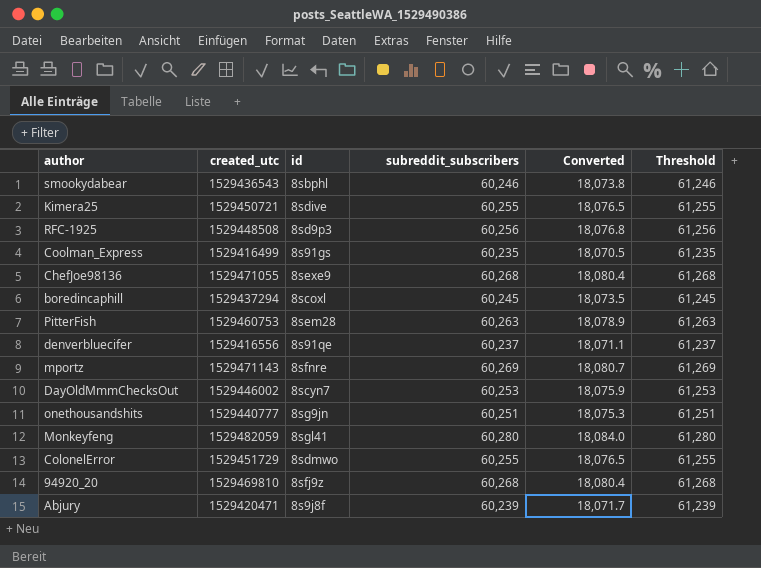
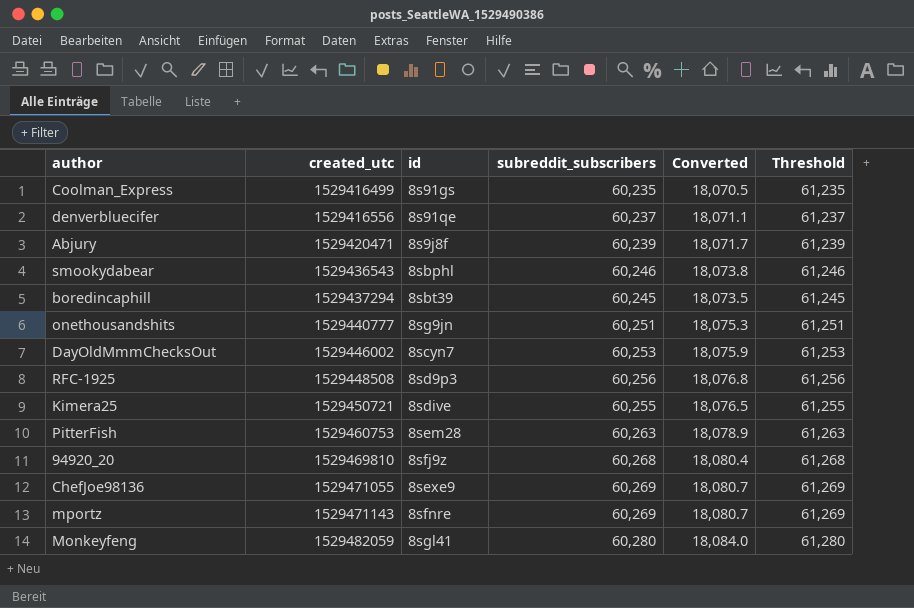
row order: none -> created_utc ascending
row ColonelError: 1529451729 | 8sdmwo | 60,255 | 18,076.5 | 61,255 -> none
boredincaphill | id: 8scoxl -> 8sbt39
ChefJoe98136 | subreddit_subscribers: 60,268 -> 60,269
ChefJoe98136 | Converted: 18,080.4 -> 18,080.7
ChefJoe98136 | Threshold: 61,268 -> 61,269

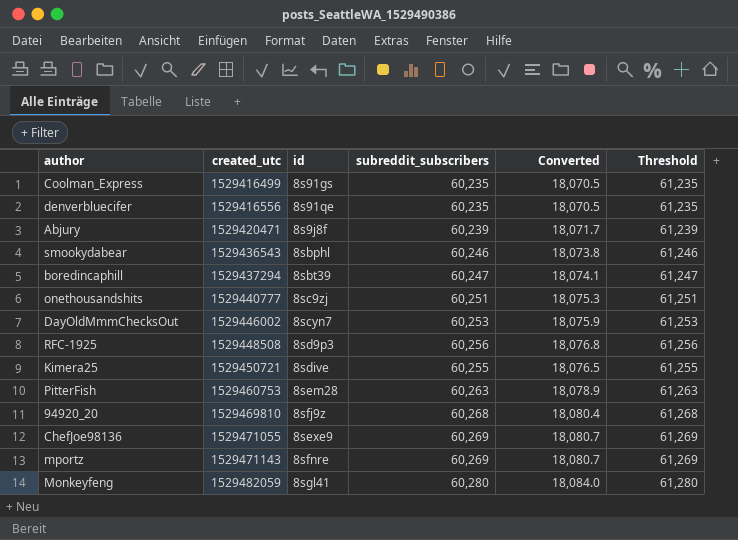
denverbluecifer | subreddit_subscribers: 60,237 -> 60,235
denverbluecifer | Converted: 18,071.1 -> 18,070.5
denverbluecifer | Threshold: 61,237 -> 61,235
boredincaphill | subreddit_subscribers: 60,245 -> 60,247
boredincaphill | Converted: 18,073.5 -> 18,074.1
boredincaphill | Threshold: 61,245 -> 61,247
onethousandshits | id: 8sg9jn -> 8sc9zj

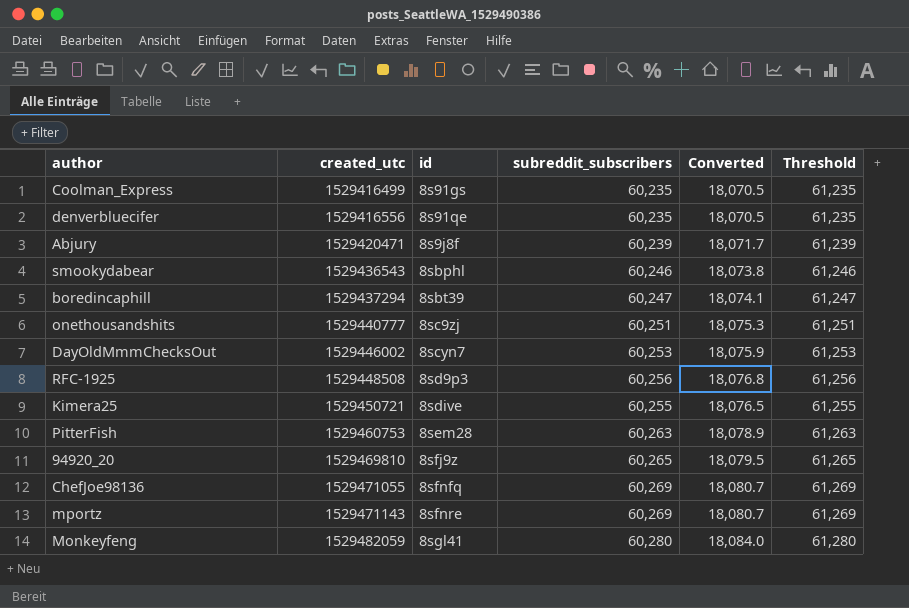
94920_20 | subreddit_subscribers: 60,268 -> 60,265
94920_20 | Converted: 18,080.4 -> 18,079.5
94920_20 | Threshold: 61,268 -> 61,265
ChefJoe98136 | id: 8sexe9 -> 8sfnfq

